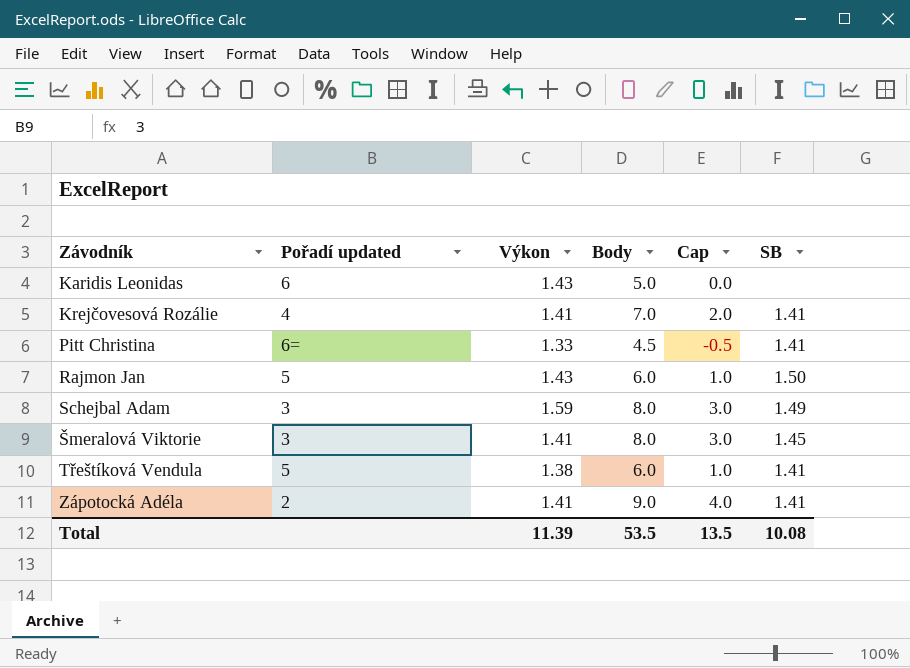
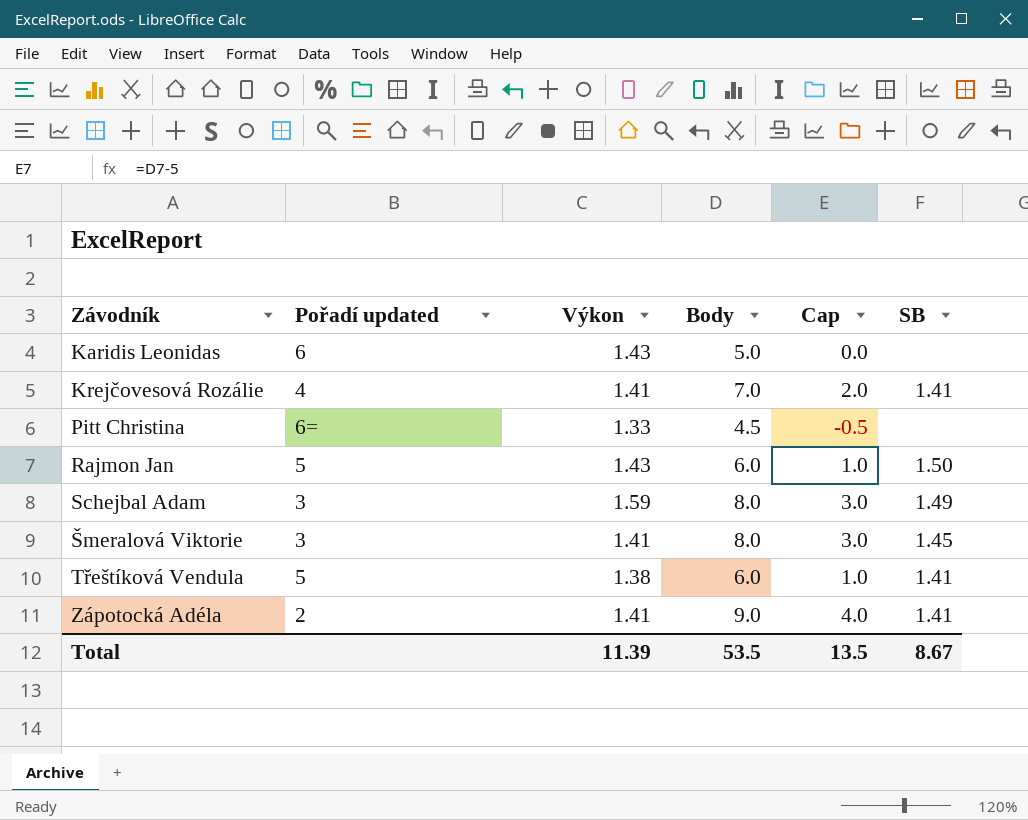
Pitt Christina | SB: 1.41 -> none
Total | SB: 10.08 -> 8.67

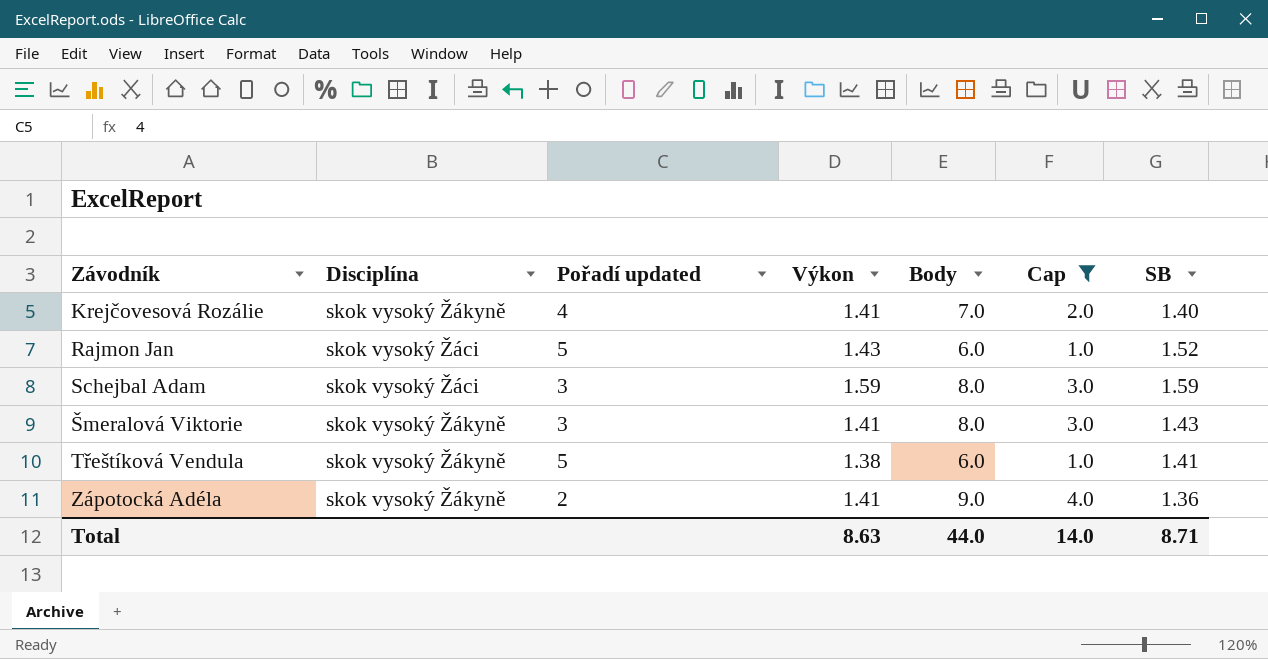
filter: none -> Cap >= 1.0
column Disciplína | position: none -> 2
Krejčovesová Rozálie | SB: 1.41 -> 1.40
Rajmon Jan | SB: 1.50 -> 1.52
Schejbal Adam | SB: 1.49 -> 1.59
Šmeralová Viktorie | SB: 1.45 -> 1.43
Zápotocká Adéla | SB: 1.41 -> 1.36
Total | Výkon: 11.39 -> 8.63
Total | Body: 53.5 -> 44.0
Total | Cap: 13.5 -> 14.0
Total | SB: 8.67 -> 8.71

